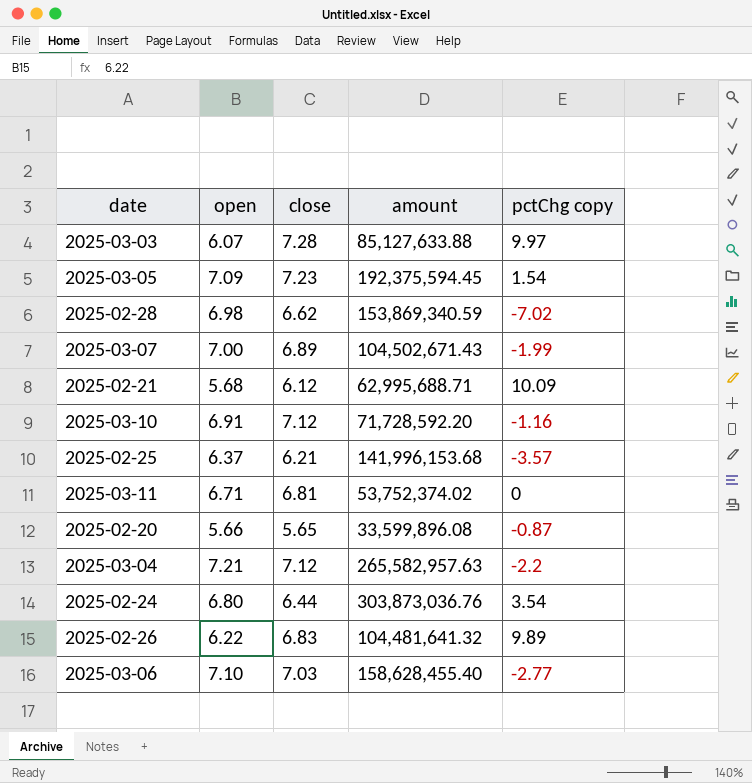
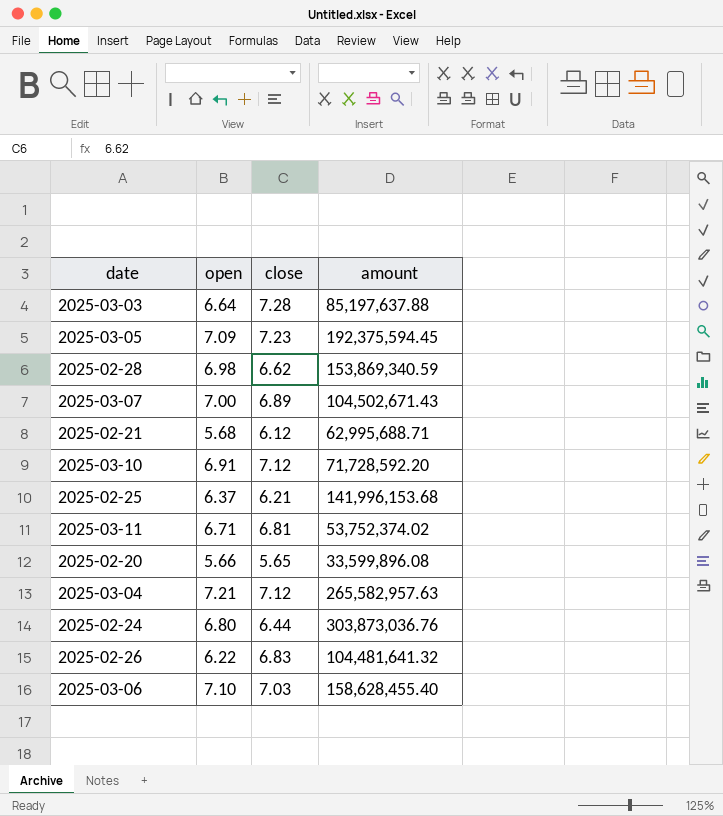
column pctChg copy | position: 5 -> none
2025-03-03 | open: 6.07 -> 6.64
2025-03-03 | amount: 85,127,633.88 -> 85,197,637.88

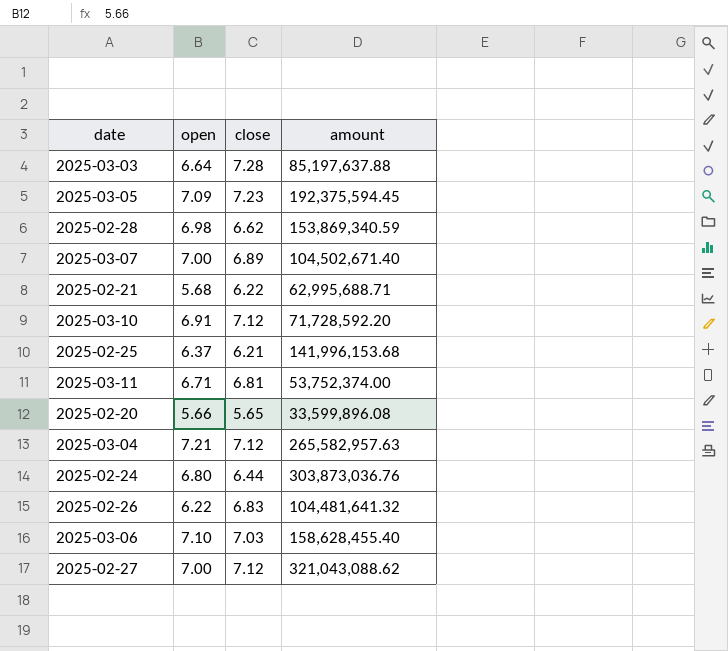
2025-03-07 | amount: 104,502,671.43 -> 104,502,671.40
2025-02-21 | close: 6.12 -> 6.22
2025-03-11 | amount: 53,752,374.02 -> 53,752,374.00
row 2025-02-27: none -> 7.00 | 7.12 | 321,043,088.62

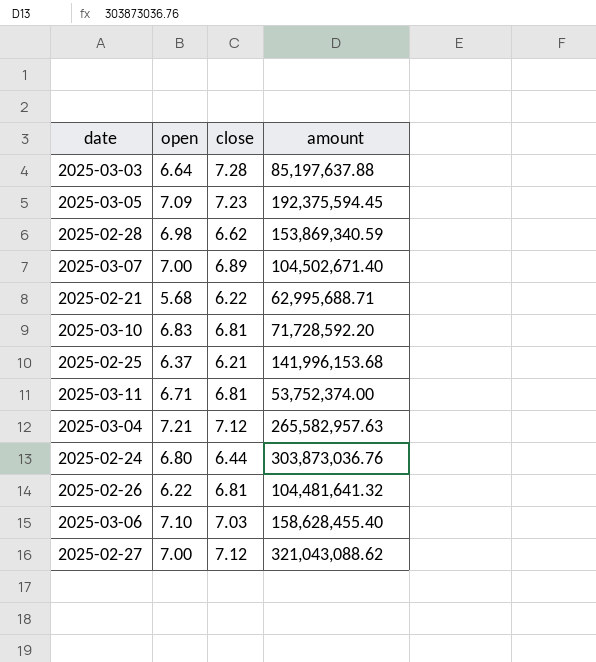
row 2025-02-20: 5.66 | 5.65 | 33,599,896.08 -> none
2025-03-10 | open: 6.91 -> 6.83
2025-03-10 | close: 7.12 -> 6.81
2025-02-26 | close: 6.83 -> 6.81

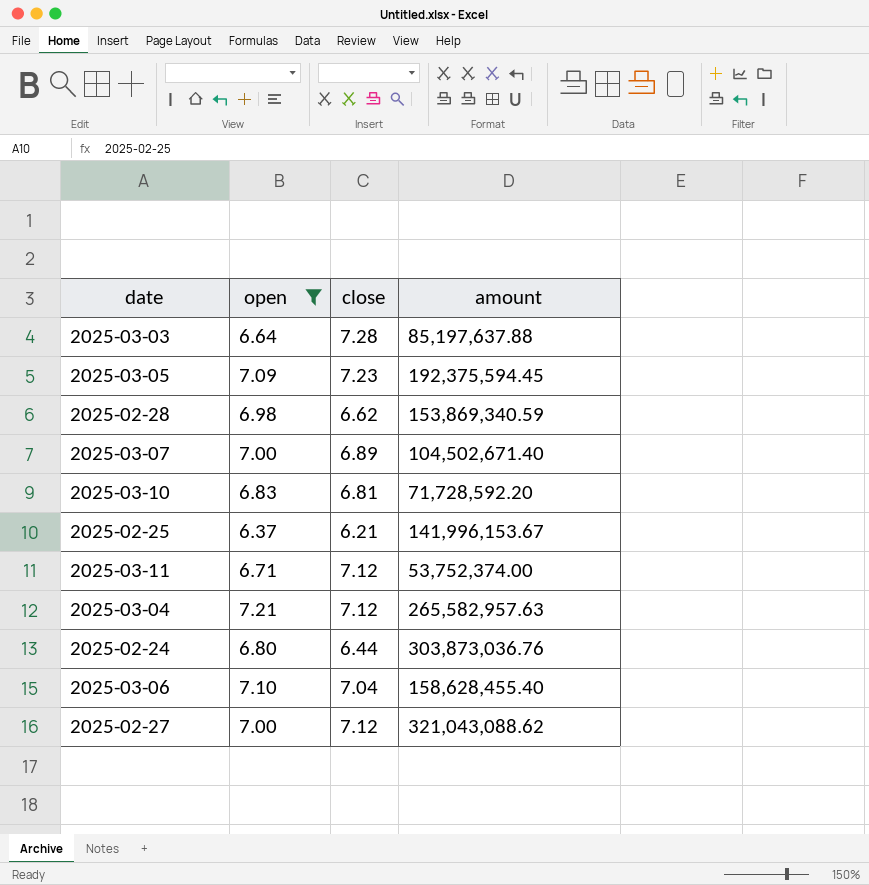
filter: none -> open >= 6.37
2025-02-25 | amount: 141,996,153.68 -> 141,996,153.67
2025-03-11 | close: 6.81 -> 7.12
2025-03-06 | close: 7.03 -> 7.04

